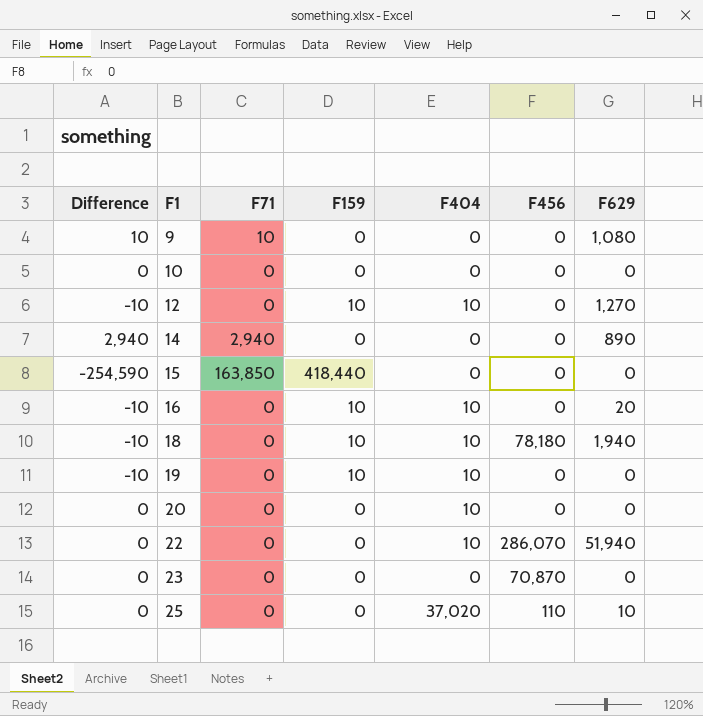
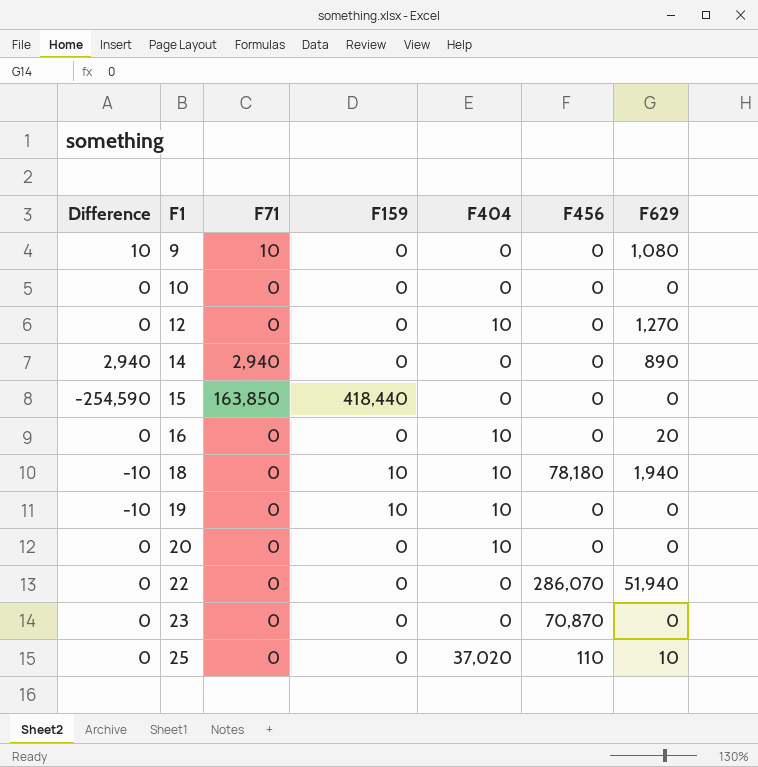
12 | Difference: -10 -> 0
12 | F159: 10 -> 0
16 | Difference: -10 -> 0
16 | F159: 10 -> 0
22 | F404: 10 -> 0

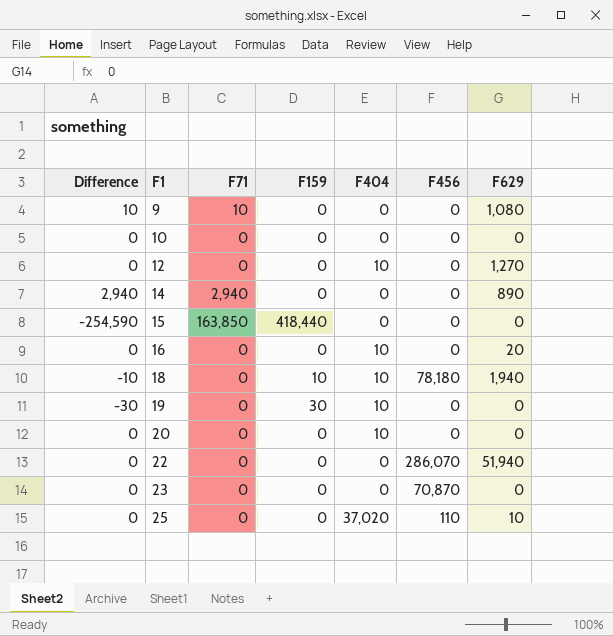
19 | Difference: -10 -> -30
19 | F159: 10 -> 30

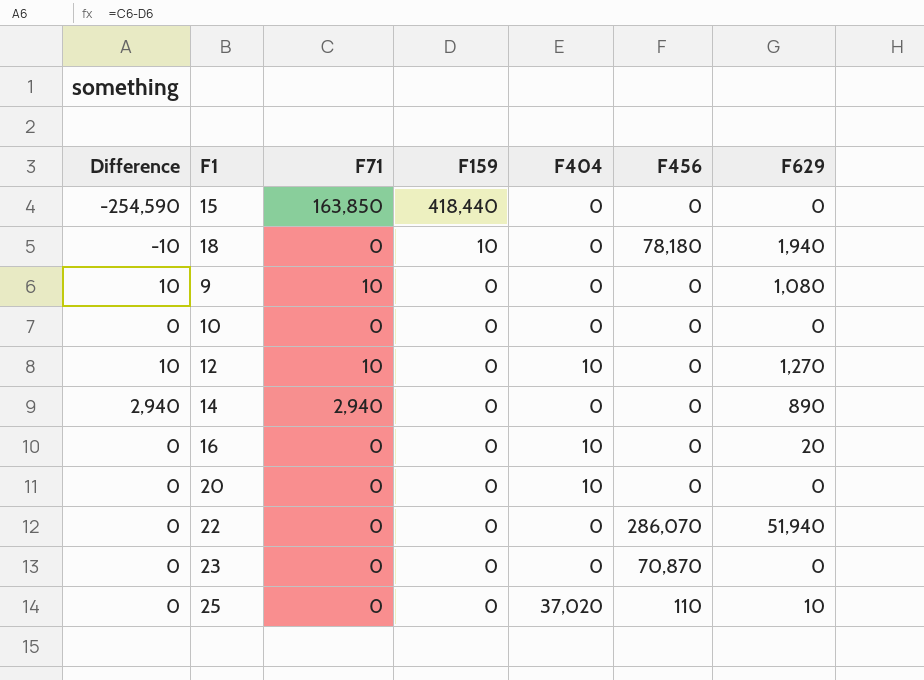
row order: F1 ascending -> F159 descending
row 19: -30 | 0 | 30 | 10 | 0 | 0 -> none
18 | F404: 10 -> 0
12 | Difference: 0 -> 10
12 | F71: 0 -> 10

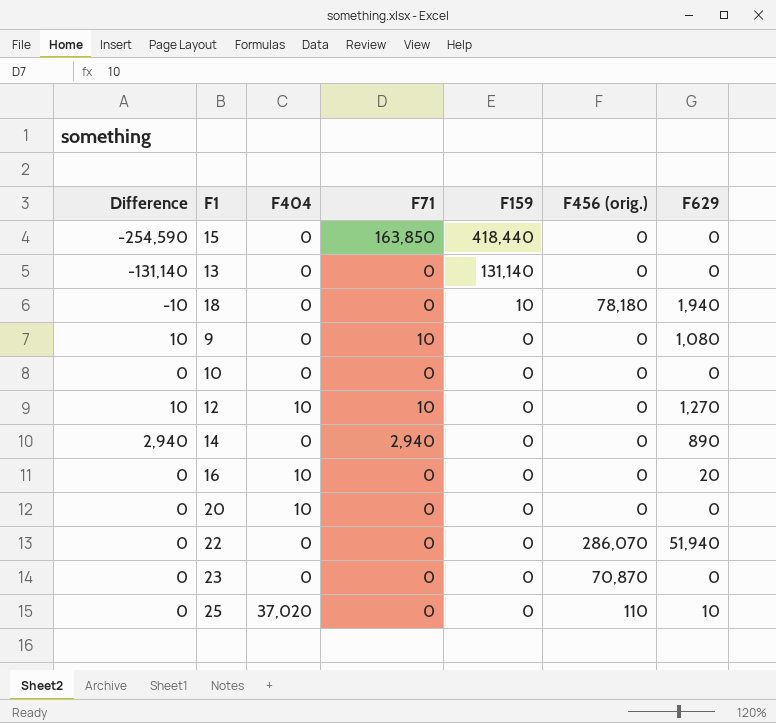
column F404 | position: 5 -> 3
column name: F456 -> F456 (orig.)
row 13: none -> -131,140 | 0 | 0 | 131,140 | 0 | 0

